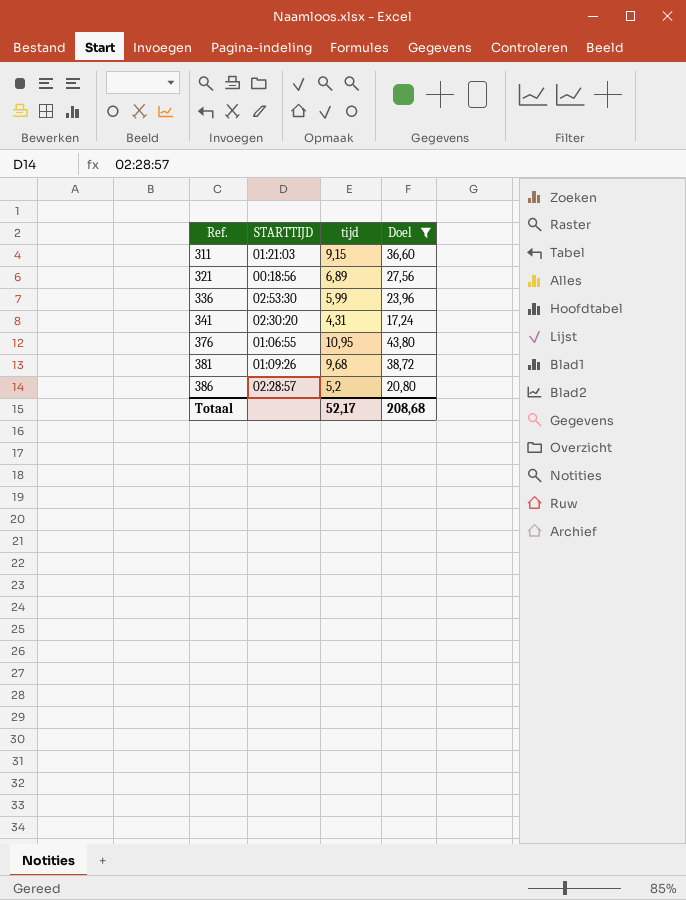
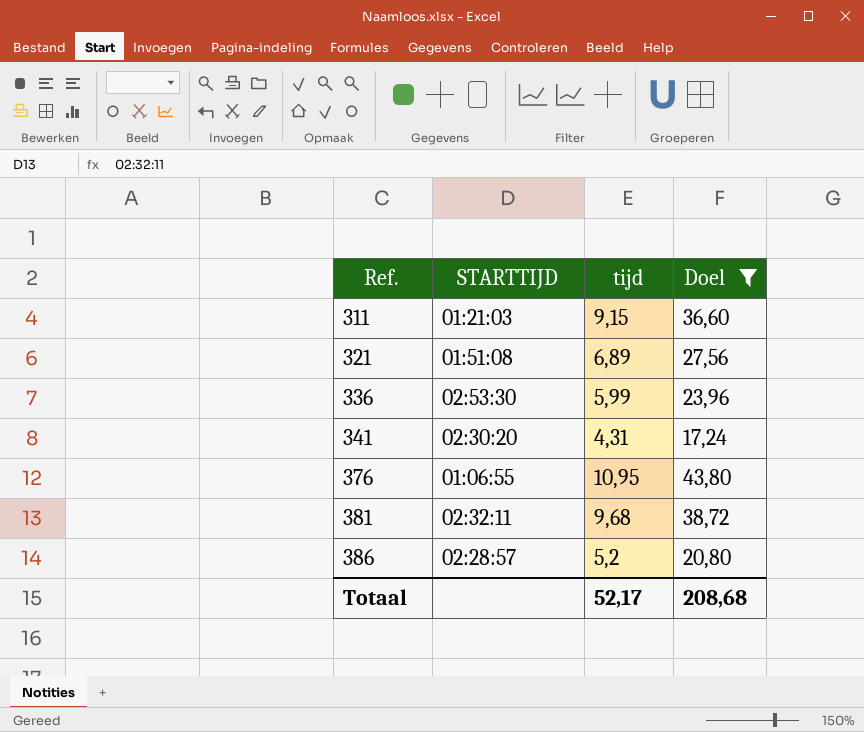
321 | STARTTIJD: 00:18:56 -> 01:51:08
381 | STARTTIJD: 01:09:26 -> 02:32:11

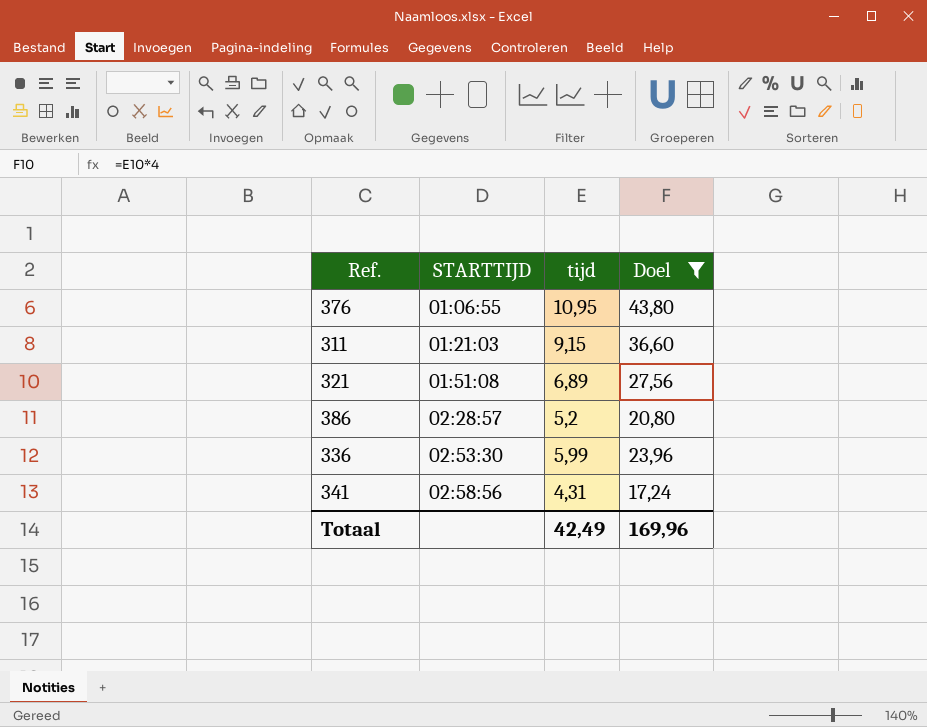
row order: Ref. ascending -> STARTTIJD ascending
row 381: 02:32:11 | 9,68 | 38,72 -> none
341 | STARTTIJD: 02:30:20 -> 02:58:56
Totaal | tijd: 52,17 -> 42,49
Totaal | Doel: 208,68 -> 169,96

